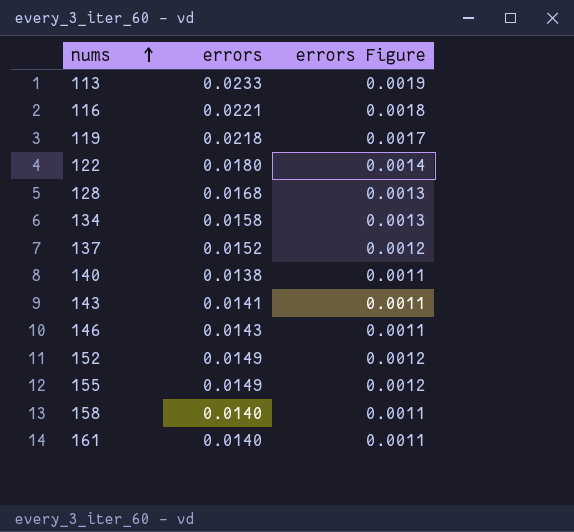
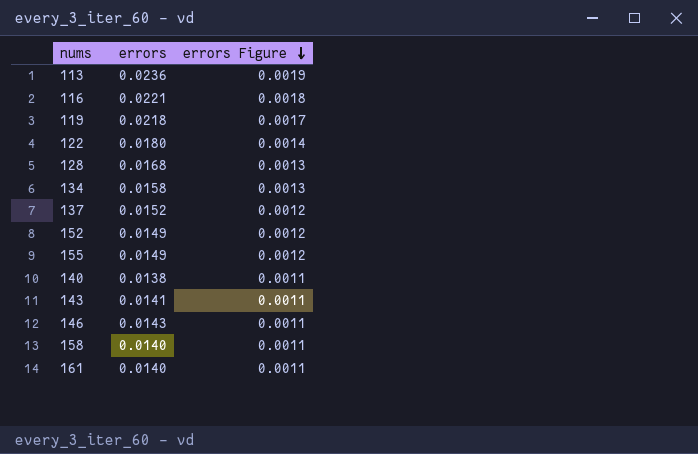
row order: nums ascending -> errors Figure descending
113 | errors: 0.0233 -> 0.0236

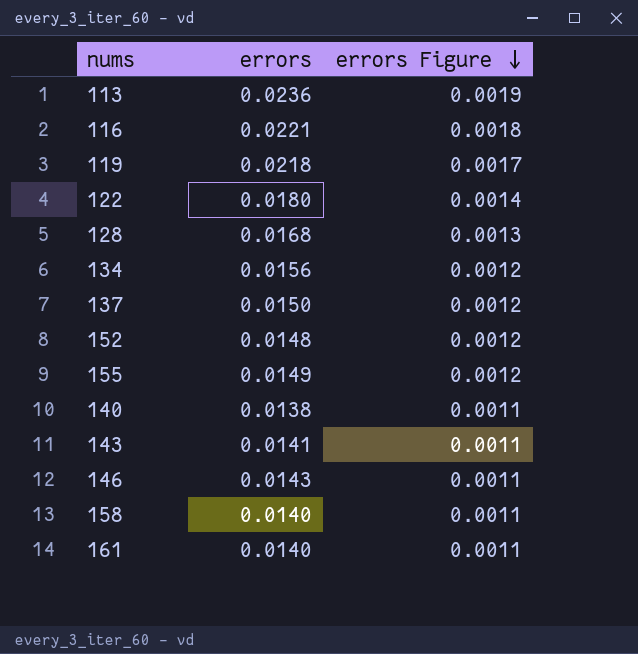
134 | errors: 0.0158 -> 0.0156
134 | errors Figure: 0.0013 -> 0.0012
137 | errors: 0.0152 -> 0.0150
152 | errors: 0.0149 -> 0.0148

